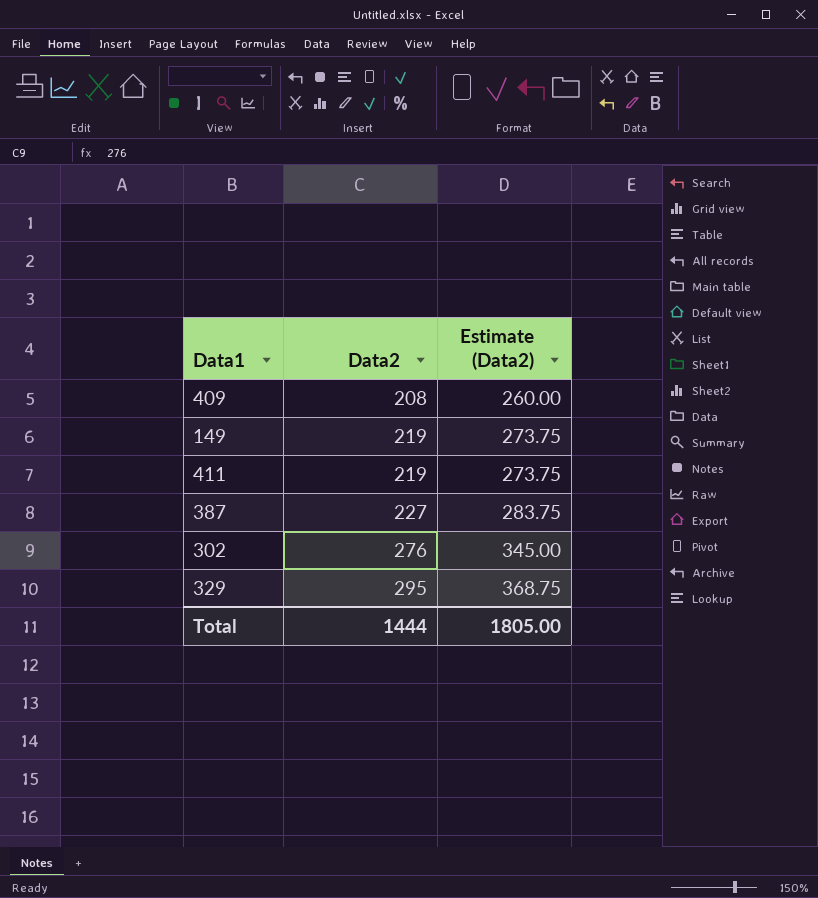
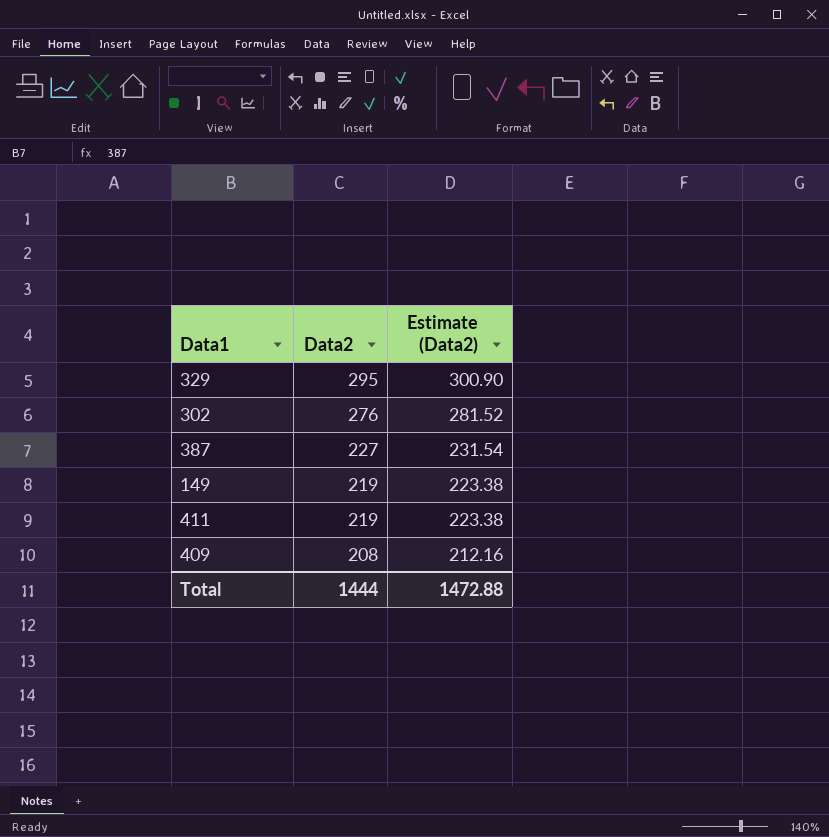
row order: Data2 ascending -> Data2 descending
column Estimate (Data2) | formula: [Data2] * 1.25 -> [Data2] * 1.02
Total | Estimate (Data2): 1805.00 -> 1472.88

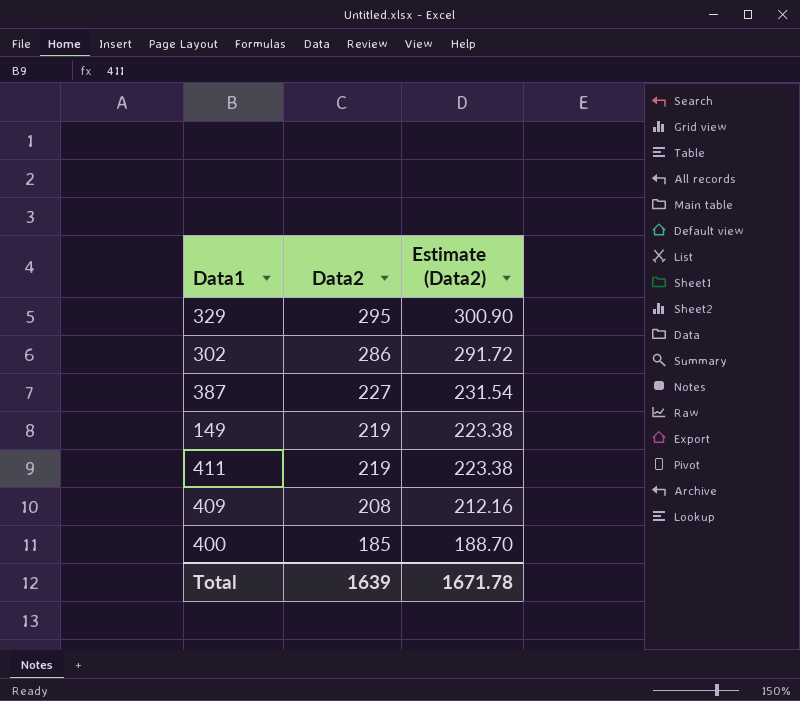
302 | Data2: 276 -> 286
302 | Estimate (Data2): 281.52 -> 291.72
row 400: none -> 185 | 188.70
Total | Data2: 1444 -> 1639
Total | Estimate (Data2): 1472.88 -> 1671.78

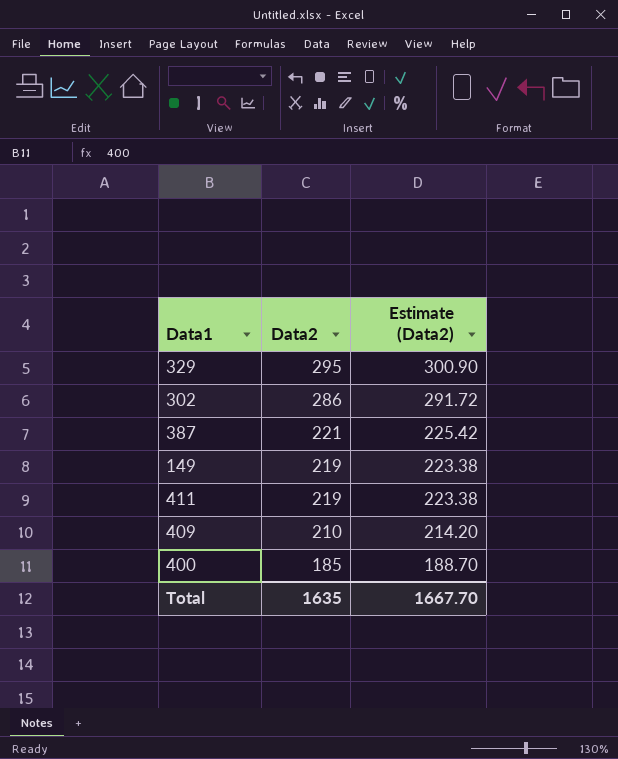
387 | Data2: 227 -> 221
387 | Estimate (Data2): 231.54 -> 225.42
409 | Data2: 208 -> 210
409 | Estimate (Data2): 212.16 -> 214.20
Total | Data2: 1639 -> 1635
Total | Estimate (Data2): 1671.78 -> 1667.70

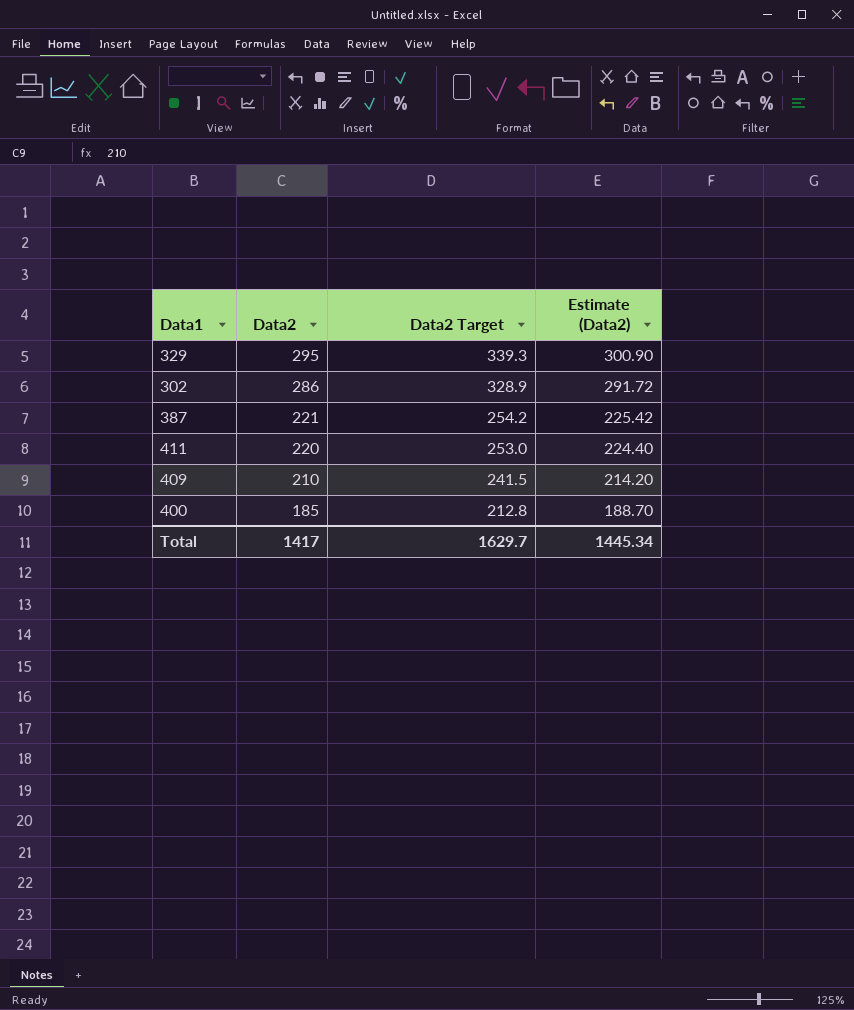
column Data2 Target | formula: none -> [Data2] * 1.15
row 149: 219 | 223.38 -> none
411 | Data2: 219 -> 220
411 | Estimate (Data2): 223.38 -> 224.40
Total | Data2: 1635 -> 1417
Total | Estimate (Data2): 1667.70 -> 1445.34

